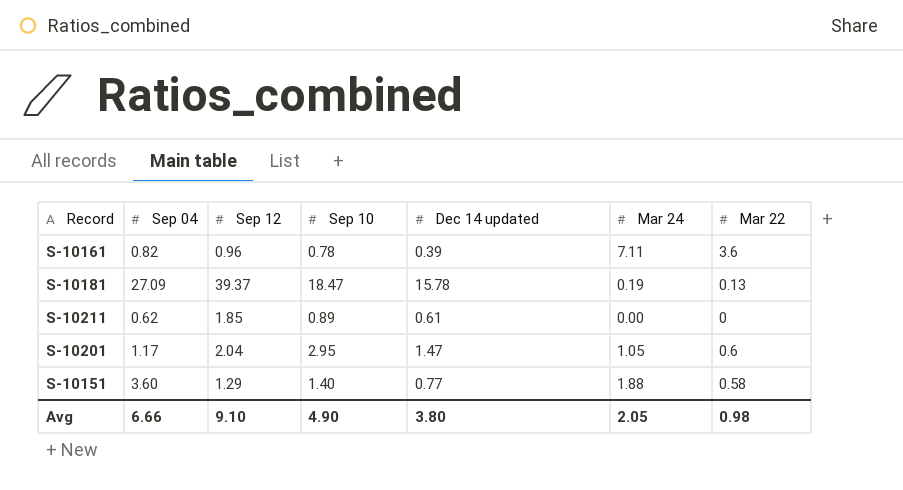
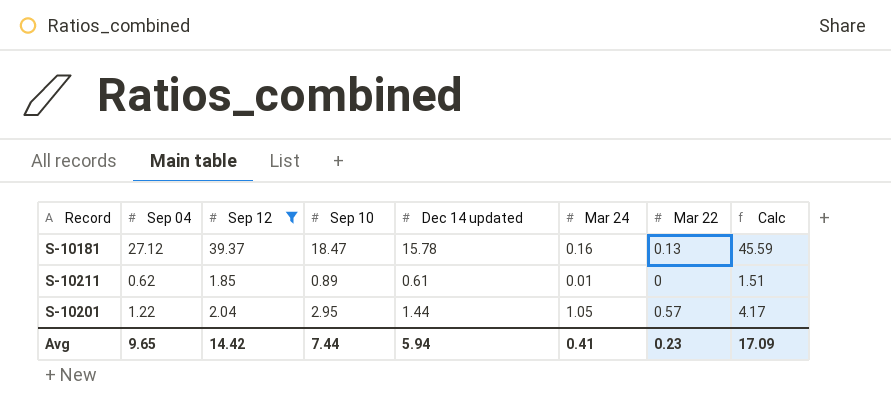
filter: none -> Sep 12 >= 1.85
column Calc | formula: none -> [Sep 04] + [Sep 10]
S-10181 | Sep 04: 27.09 -> 27.12
S-10181 | Mar 24: 0.19 -> 0.16
S-10211 | Mar 24: 0.00 -> 0.01
S-10201 | Sep 04: 1.17 -> 1.22
S-10201 | Dec 14 updated: 1.47 -> 1.44
S-10201 | Mar 22: 0.6 -> 0.57
Avg | Sep 04: 6.66 -> 9.65
Avg | Sep 12: 9.10 -> 14.42
Avg | Sep 10: 4.90 -> 7.44
Avg | Dec 14 updated: 3.80 -> 5.94
Avg | Mar 24: 2.05 -> 0.41
Avg | Mar 22: 0.98 -> 0.23

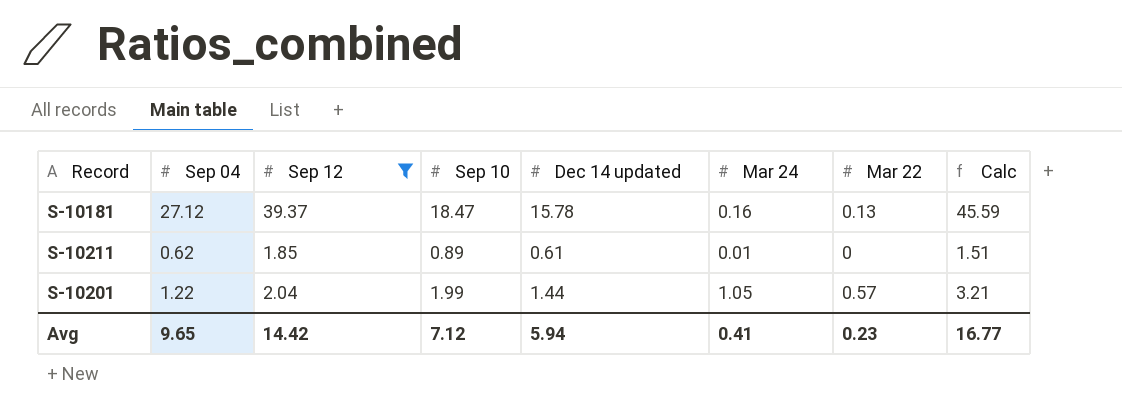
S-10201 | Sep 10: 2.95 -> 1.99
S-10201 | Calc: 4.17 -> 3.21
Avg | Sep 10: 7.44 -> 7.12
Avg | Calc: 17.09 -> 16.77

